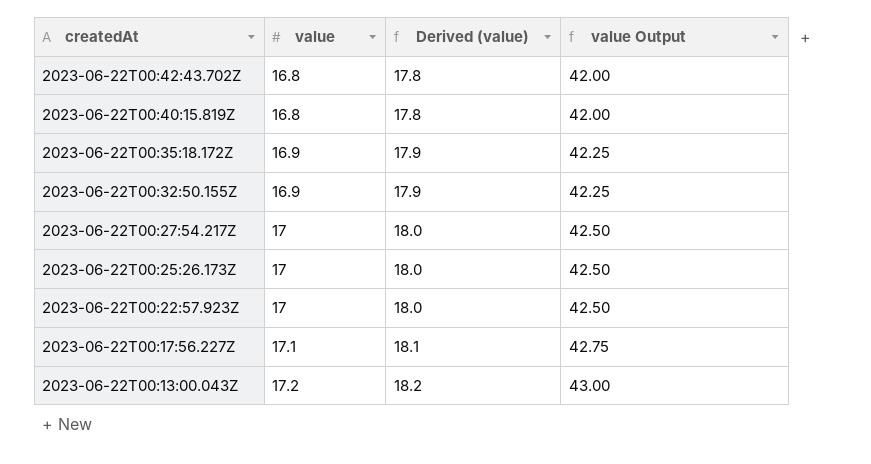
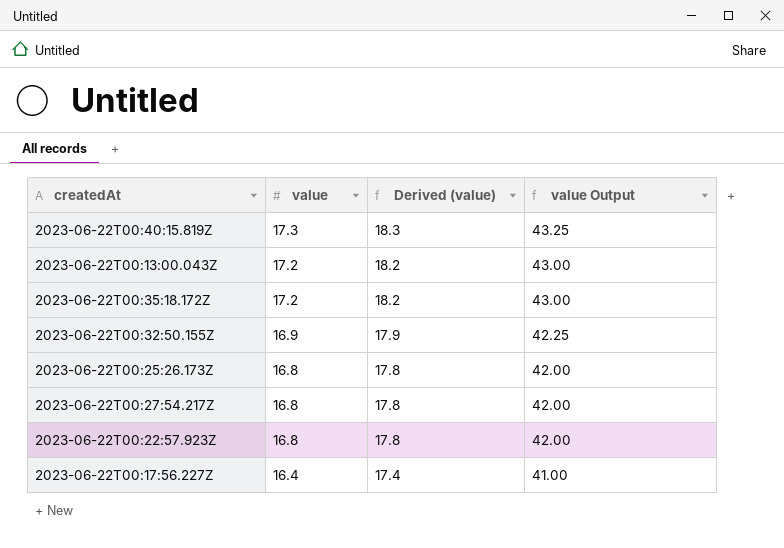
row order: createdAt descending -> value descending
row 2023-06-22T00:42:43.702Z: 16.8 | 17.8 | 42.00 -> none
2023-06-22T00:40:15.819Z | value: 16.8 -> 17.3
2023-06-22T00:40:15.819Z | Derived (value): 17.8 -> 18.3
2023-06-22T00:40:15.819Z | value Output: 42.00 -> 43.25
2023-06-22T00:35:18.172Z | value: 16.9 -> 17.2
2023-06-22T00:35:18.172Z | Derived (value): 17.9 -> 18.2
2023-06-22T00:35:18.172Z | value Output: 42.25 -> 43.00
2023-06-22T00:25:26.173Z | value: 17 -> 16.8
2023-06-22T00:25:26.173Z | Derived (value): 18.0 -> 17.8
2023-06-22T00:25:26.173Z | value Output: 42.50 -> 42.00
2023-06-22T00:27:54.217Z | value: 17 -> 16.8
2023-06-22T00:27:54.217Z | Derived (value): 18.0 -> 17.8
2023-06-22T00:27:54.217Z | value Output: 42.50 -> 42.00
2023-06-22T00:22:57.923Z | value: 17 -> 16.8
2023-06-22T00:22:57.923Z | Derived (value): 18.0 -> 17.8
2023-06-22T00:22:57.923Z | value Output: 42.50 -> 42.00
2023-06-22T00:17:56.227Z | value: 17.1 -> 16.4
2023-06-22T00:17:56.227Z | Derived (value): 18.1 -> 17.4
2023-06-22T00:17:56.227Z | value Output: 42.75 -> 41.00

